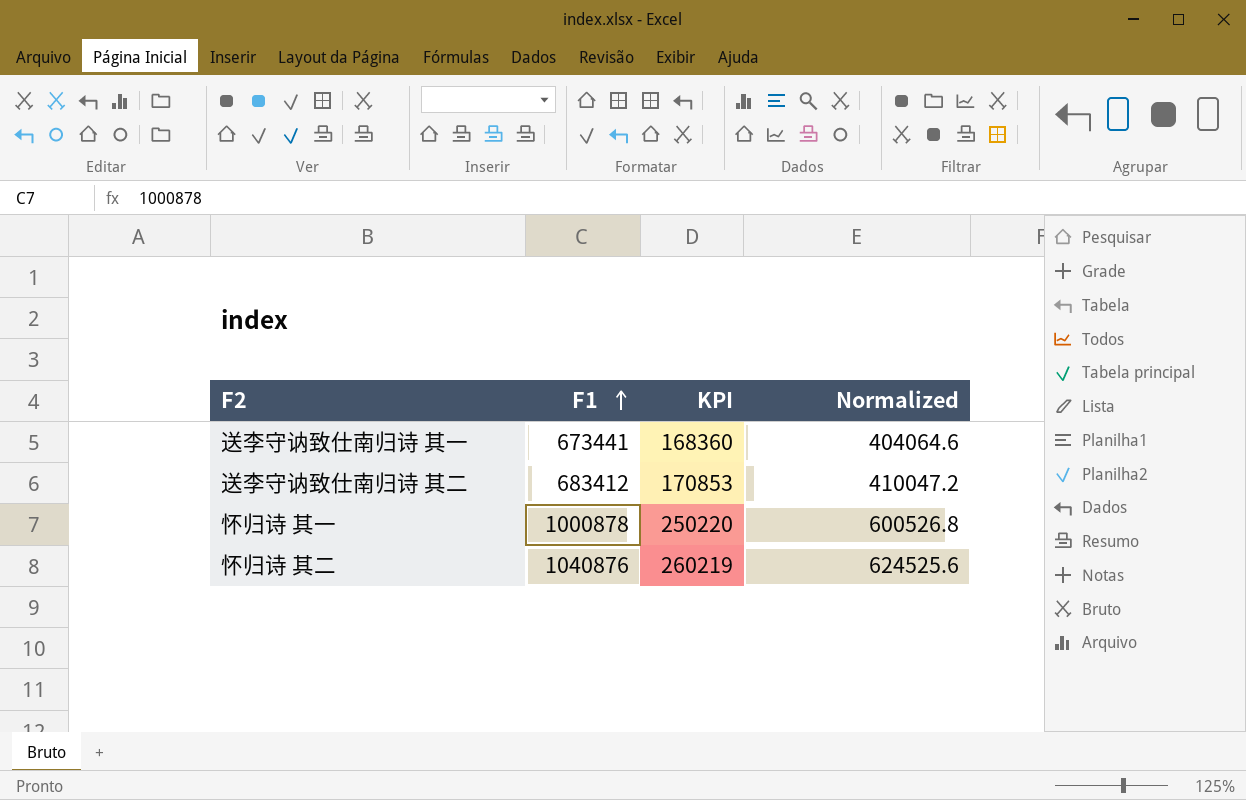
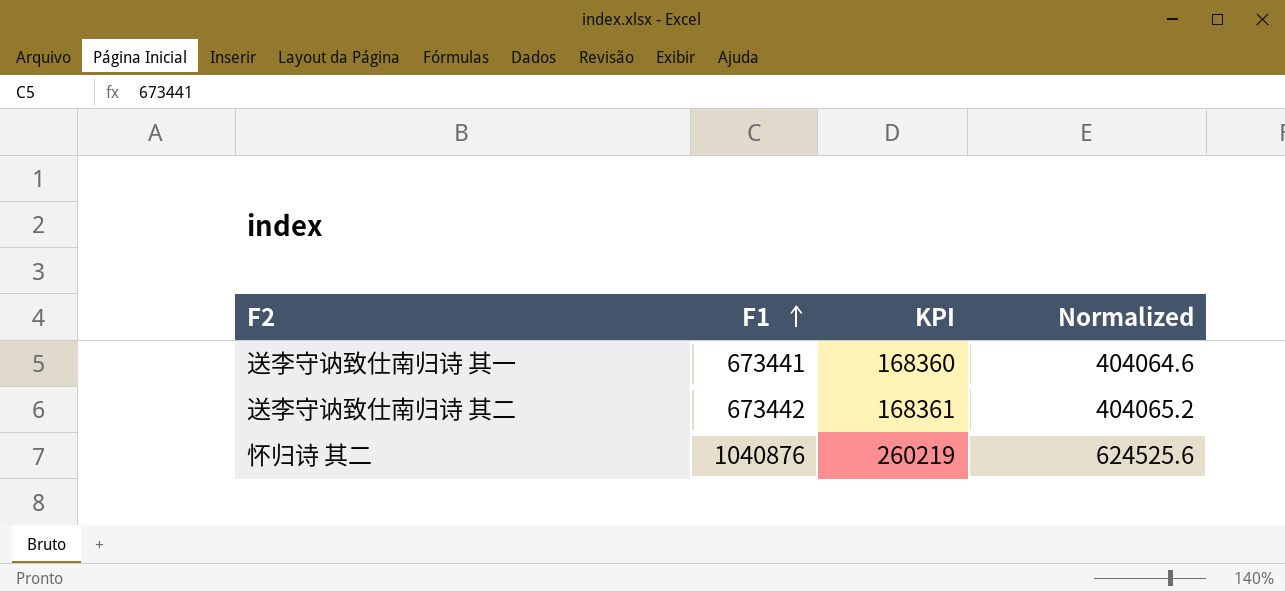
row 怀归诗 其一: 1000878 | 250220 | 600526.8 -> none
送李守讷致仕南归诗 其二 | F1: 683412 -> 673442
送李守讷致仕南归诗 其二 | KPI: 170853 -> 168361
送李守讷致仕南归诗 其二 | Normalized: 410047.2 -> 404065.2

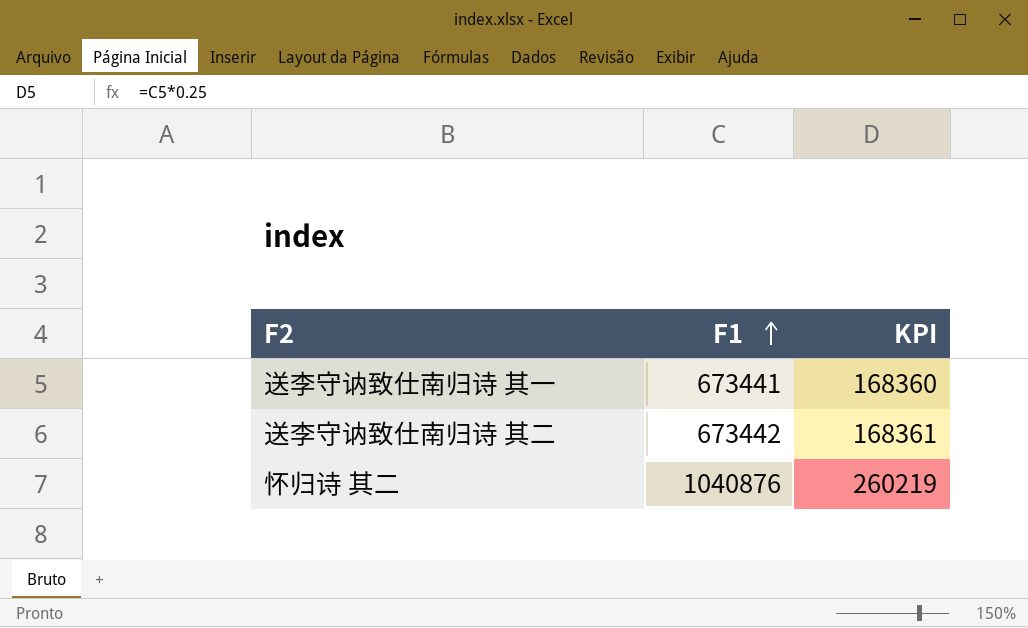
column Normalized | formula: [F1] * 0.6 -> none

